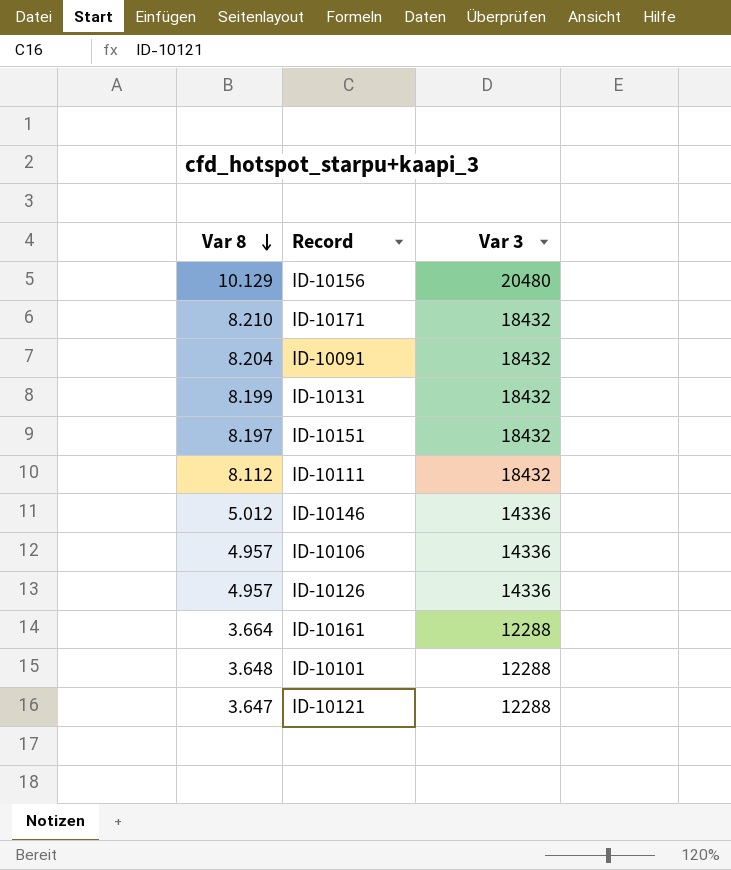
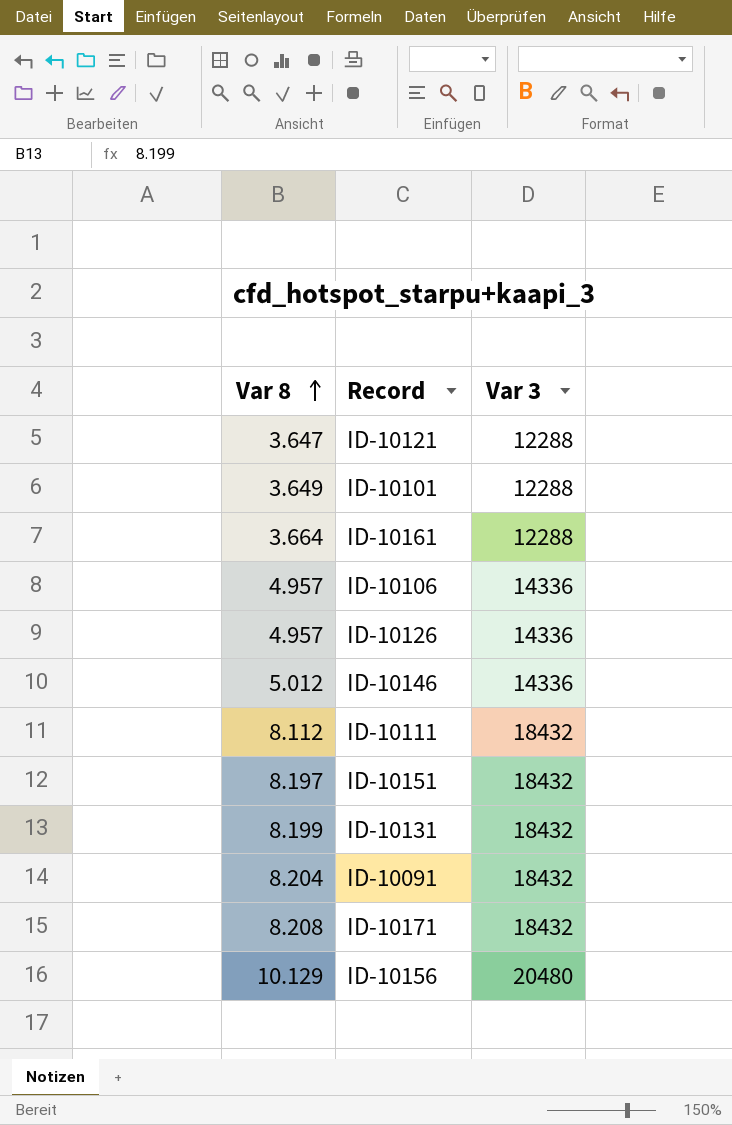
row order: Var 8 descending -> Var 8 ascending
ID-10101 | Var 8: 3.648 -> 3.649
ID-10171 | Var 8: 8.210 -> 8.208

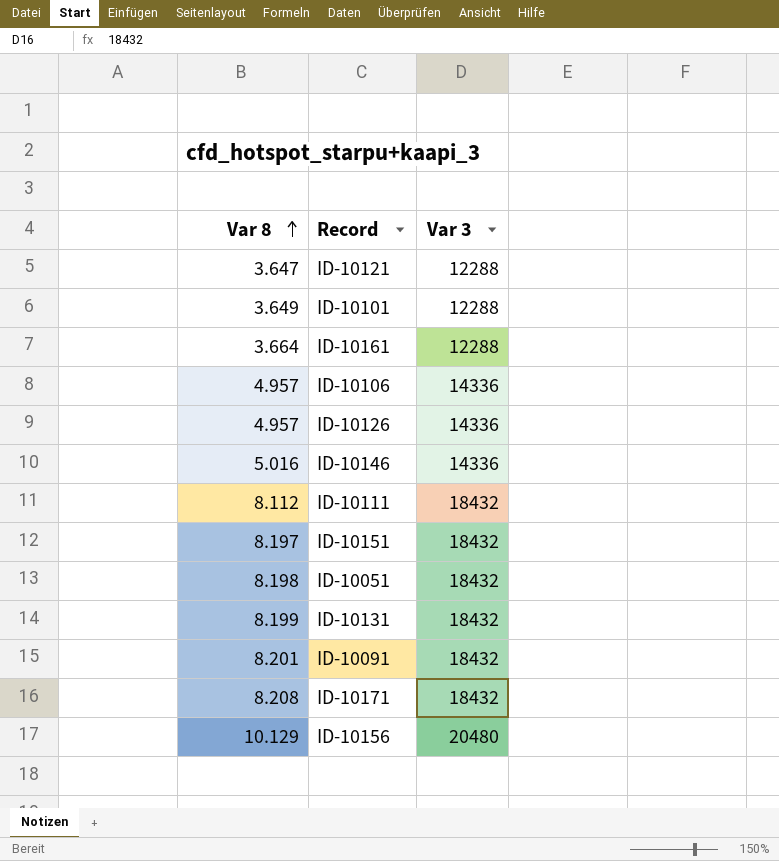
ID-10146 | Var 8: 5.012 -> 5.016
row ID-10051: none -> 8.198 | 18432
ID-10091 | Var 8: 8.204 -> 8.201

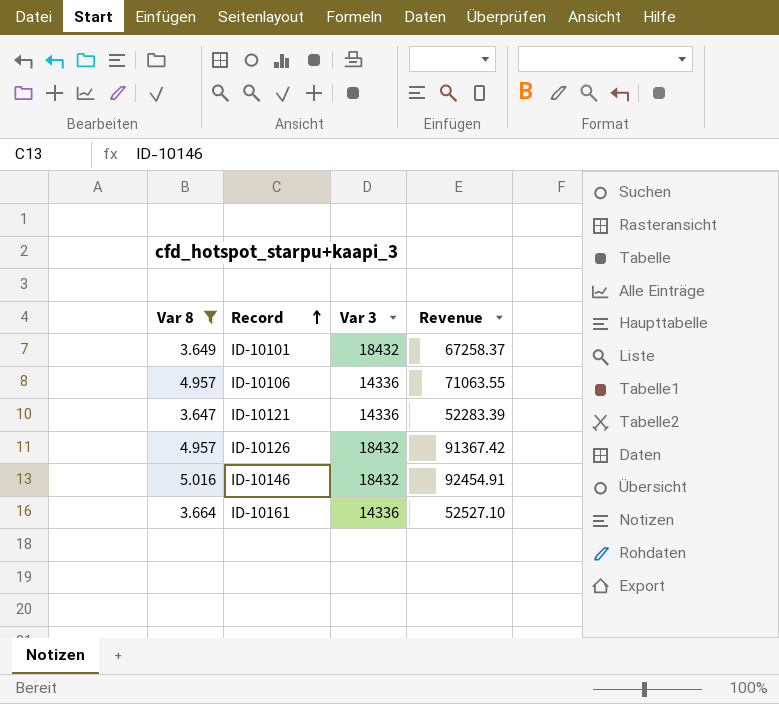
filter: none -> Var 8 <= 5.016
row order: Var 8 ascending -> Record ascending
column Revenue | formula: none -> [Var 8] * [Var 3]
ID-10101 | Var 3: 12288 -> 18432
ID-10121 | Var 3: 12288 -> 14336
ID-10126 | Var 3: 14336 -> 18432
ID-10146 | Var 3: 14336 -> 18432
ID-10161 | Var 3: 12288 -> 14336

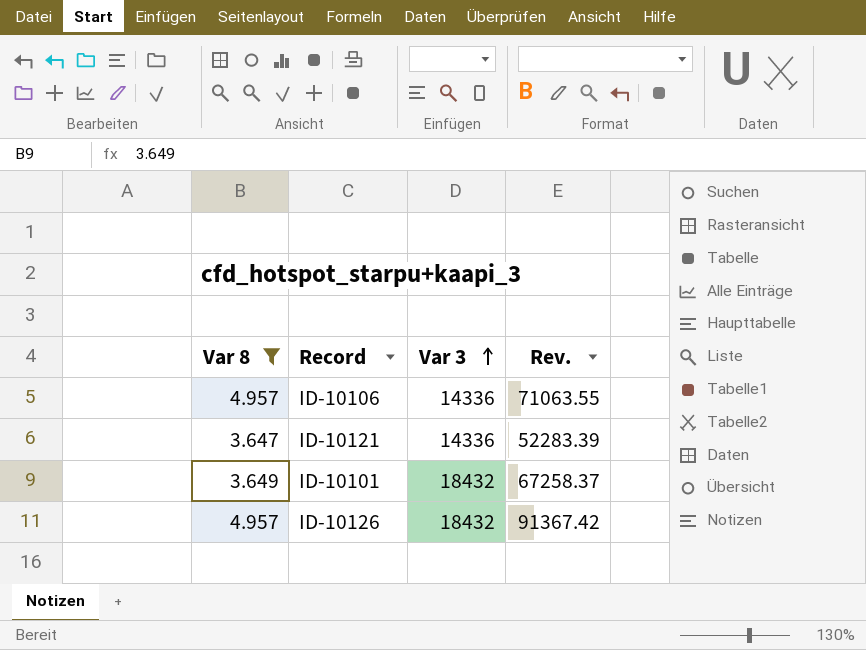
row order: Record ascending -> Var 3 ascending
column name: Revenue -> Rev.
row ID-10146: 5.016 | 18432 | 92454.91 -> none
row ID-10161: 3.664 | 14336 | 52527.10 -> none

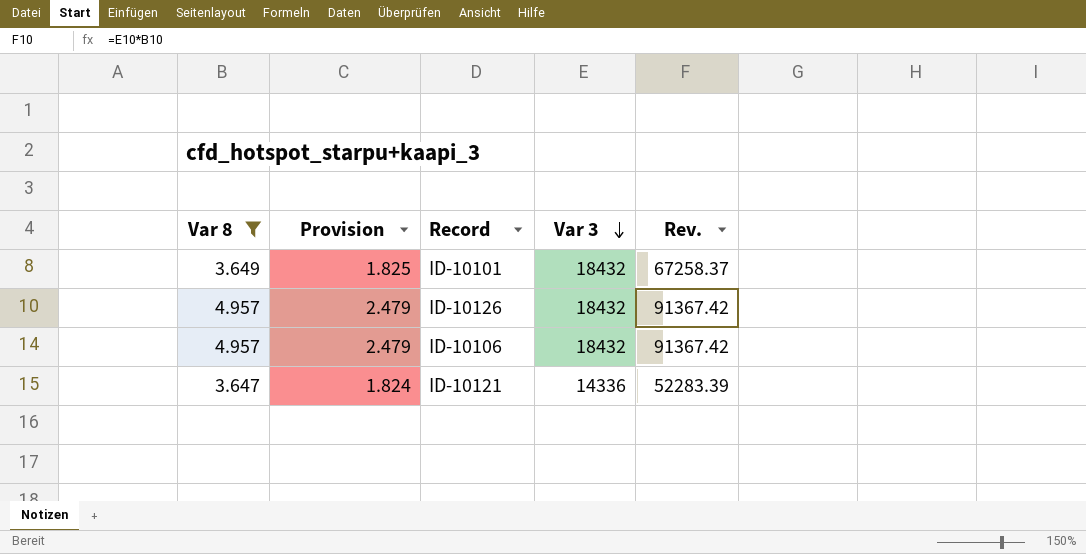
row order: Var 3 ascending -> Var 3 descending
column Provision | formula: none -> [Var 8] * 0.5
ID-10106 | Var 3: 14336 -> 18432
ID-10106 | Rev.: 71063.55 -> 91367.42

